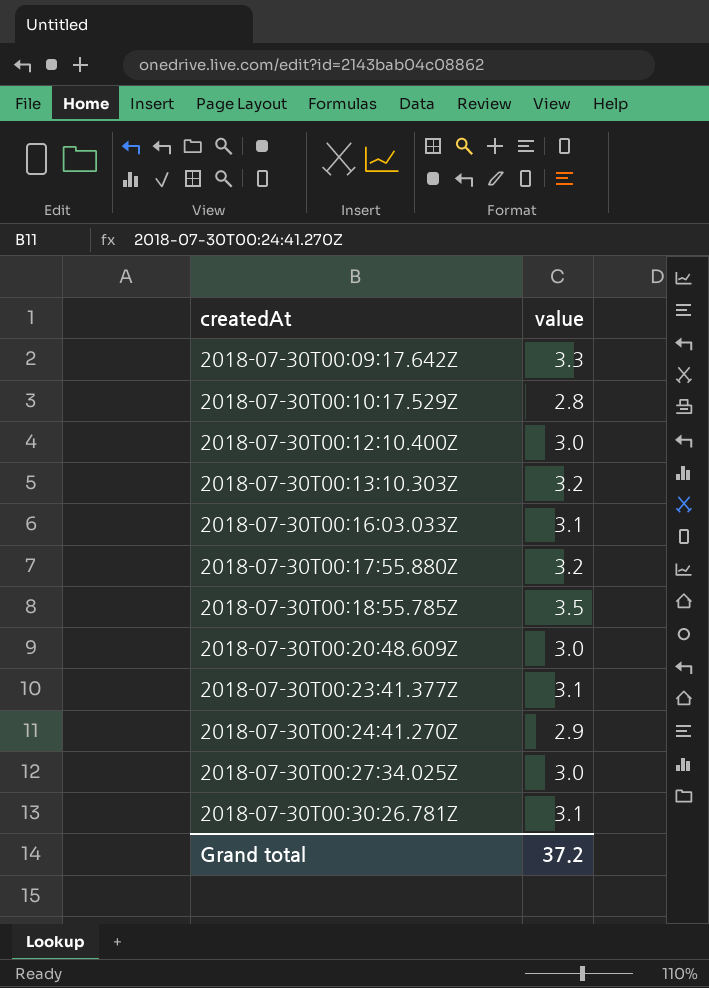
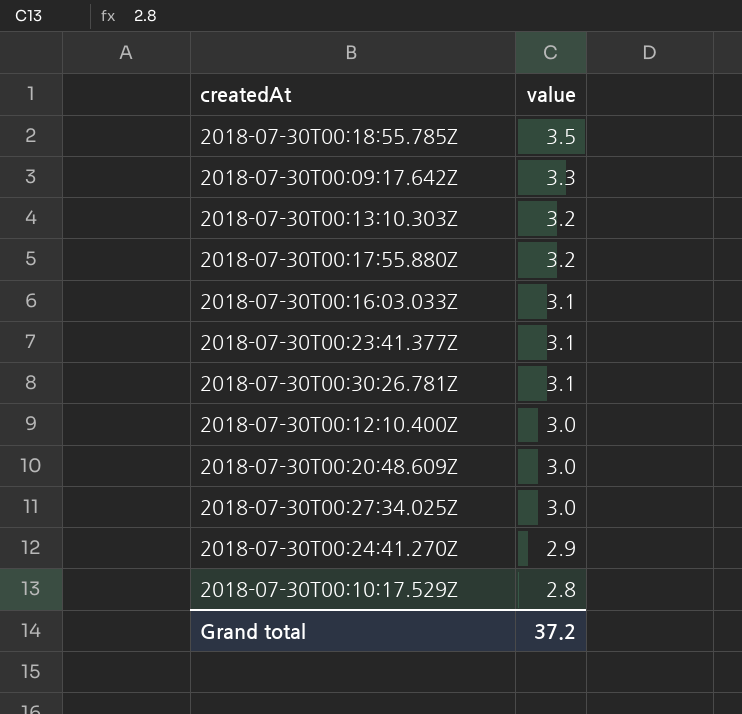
row order: createdAt ascending -> value descending

